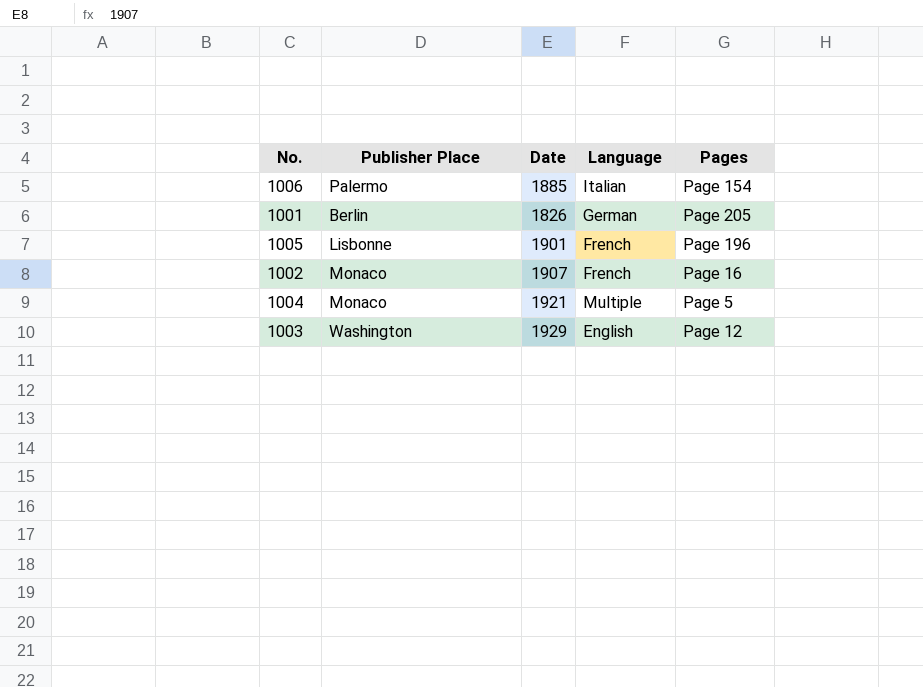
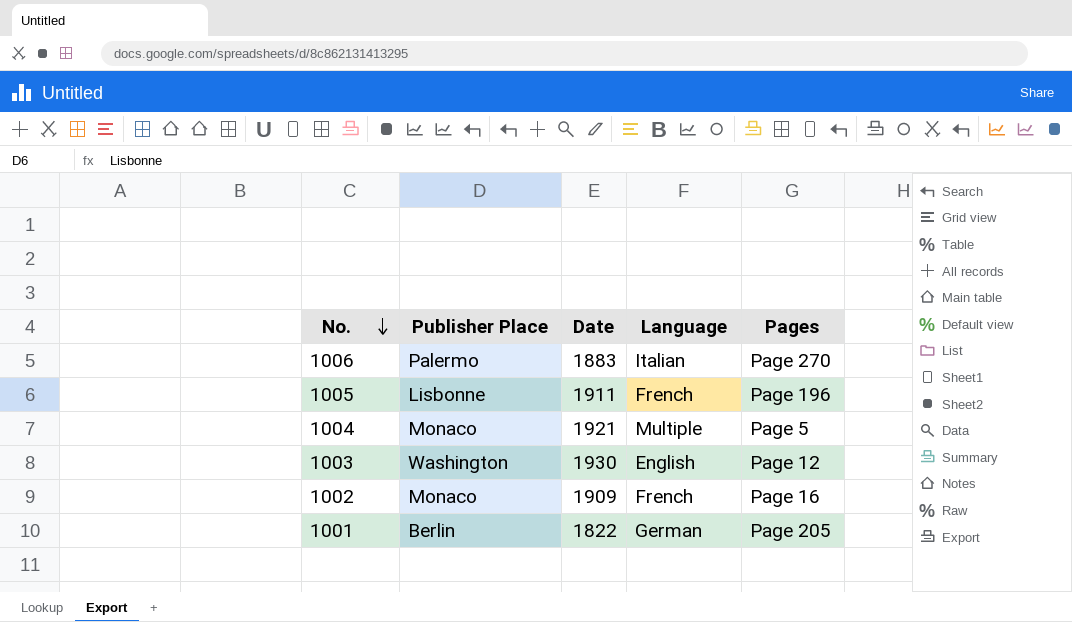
row order: none -> No. descending
1006 | Date: 1885 -> 1883
1006 | Pages: Page 154 -> Page 270
1005 | Date: 1901 -> 1911
1003 | Date: 1929 -> 1930
1002 | Date: 1907 -> 1909
1001 | Date: 1826 -> 1822

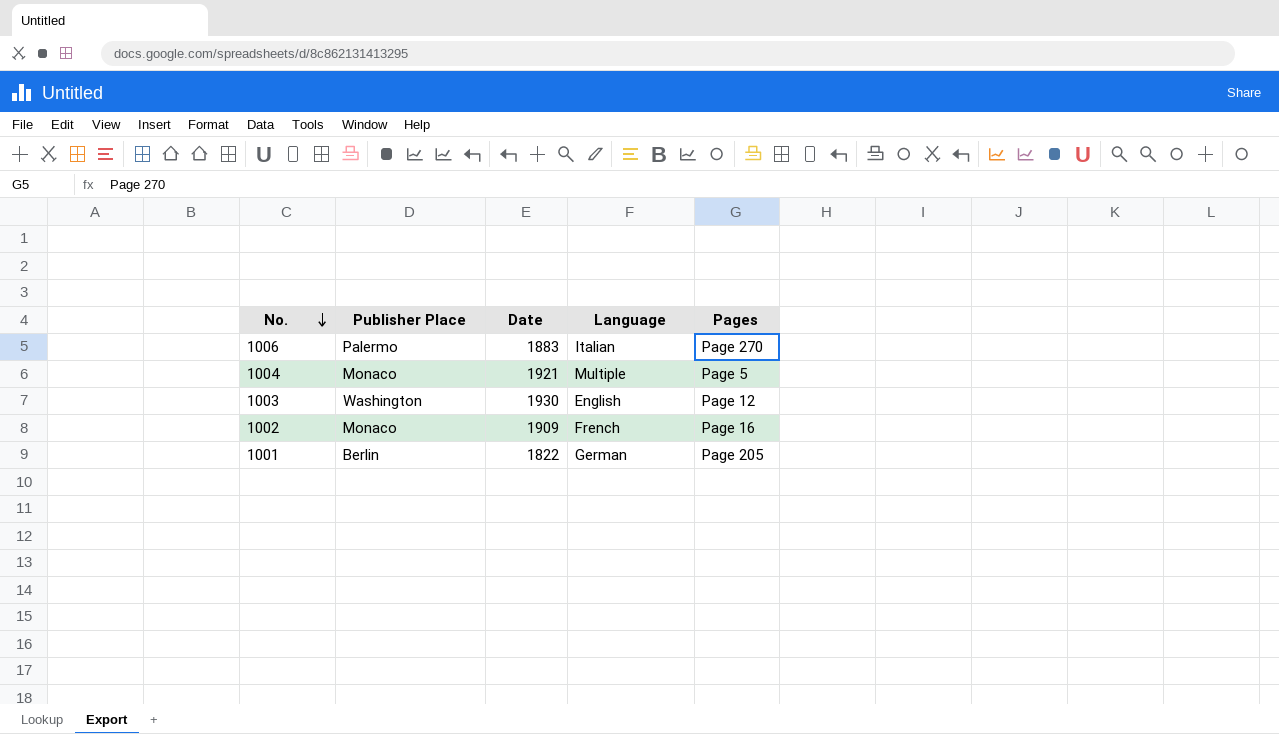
row 1005: Lisbonne | 1911 | French | Page 196 -> none

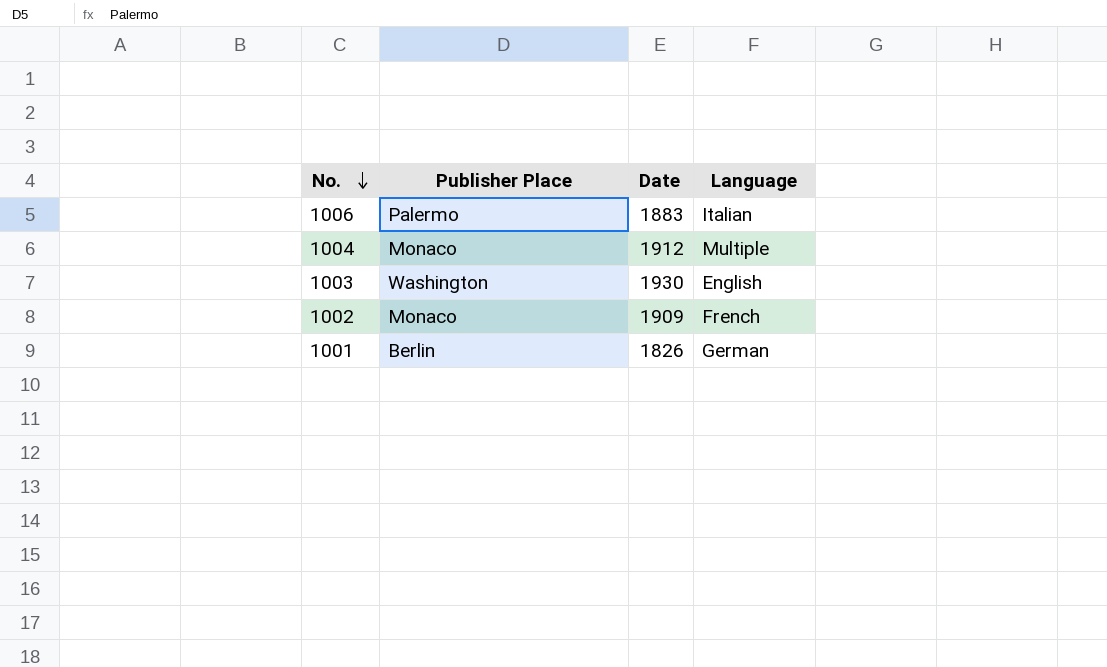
column Pages | position: 5 -> none
1004 | Date: 1921 -> 1912
1001 | Date: 1822 -> 1826

